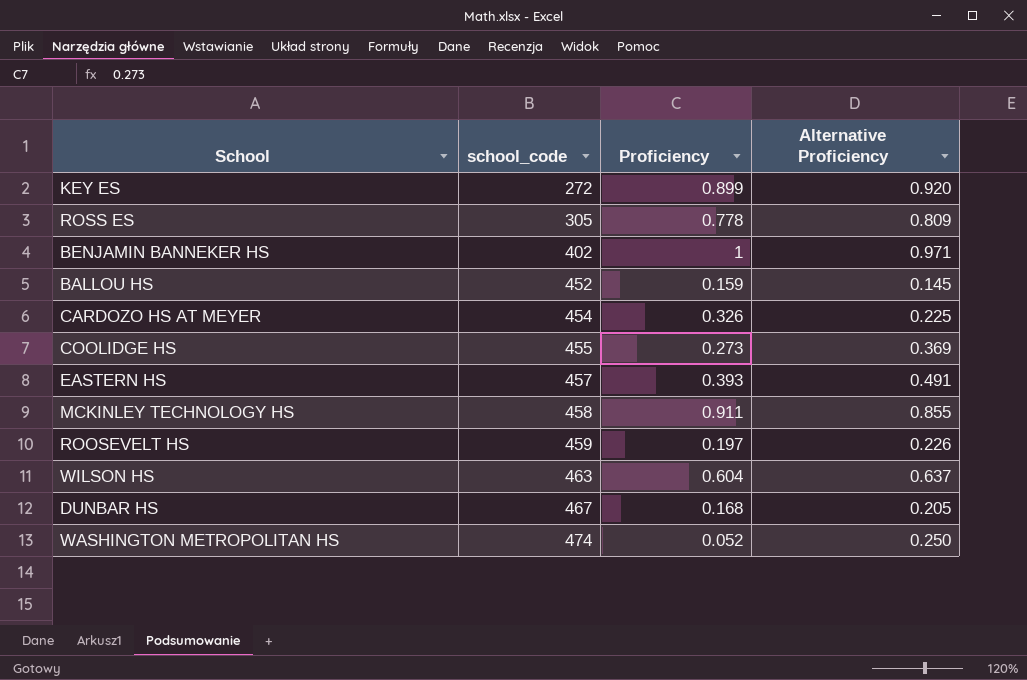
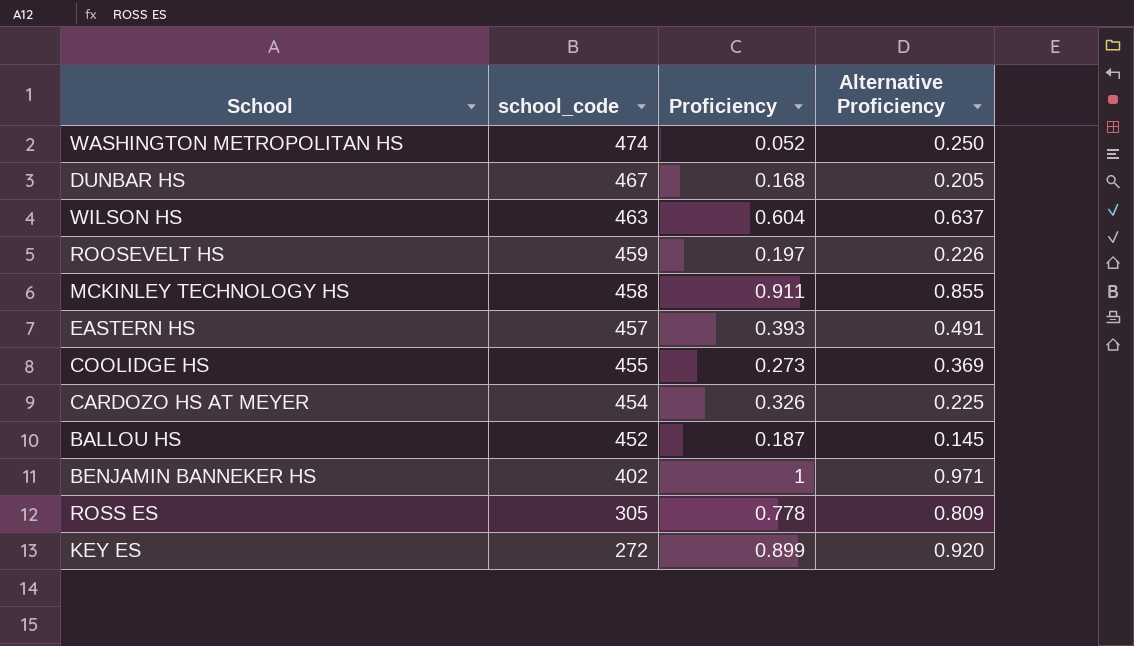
row order: school_code ascending -> school_code descending
BALLOU HS | Proficiency: 0.159 -> 0.187

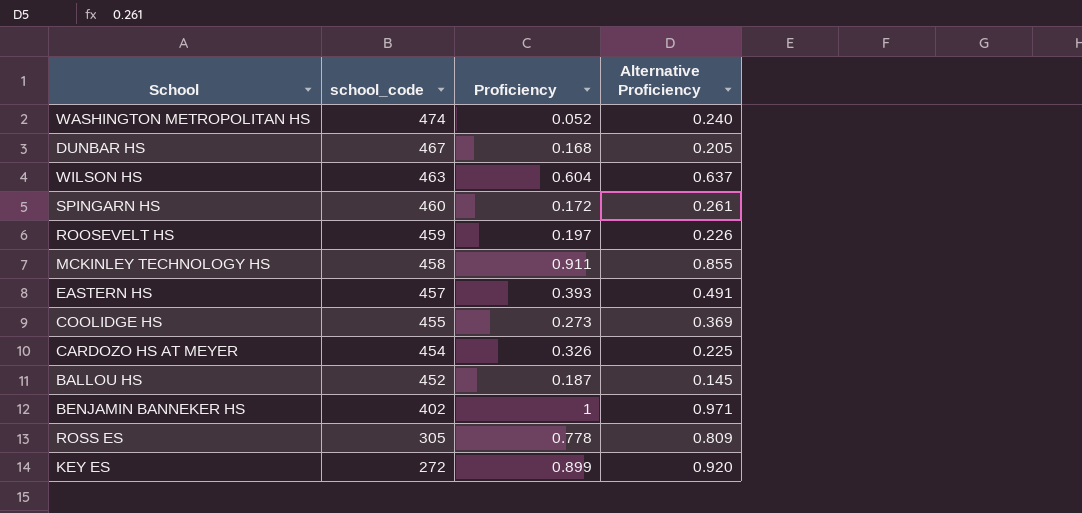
WASHINGTON METROPOLITAN HS | Alternative Proficiency: 0.250 -> 0.240
row SPINGARN HS: none -> 460 | 0.172 | 0.261

